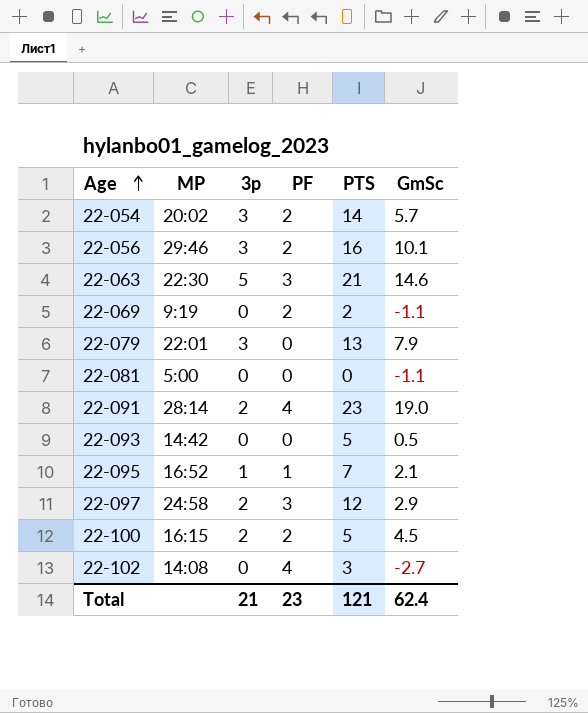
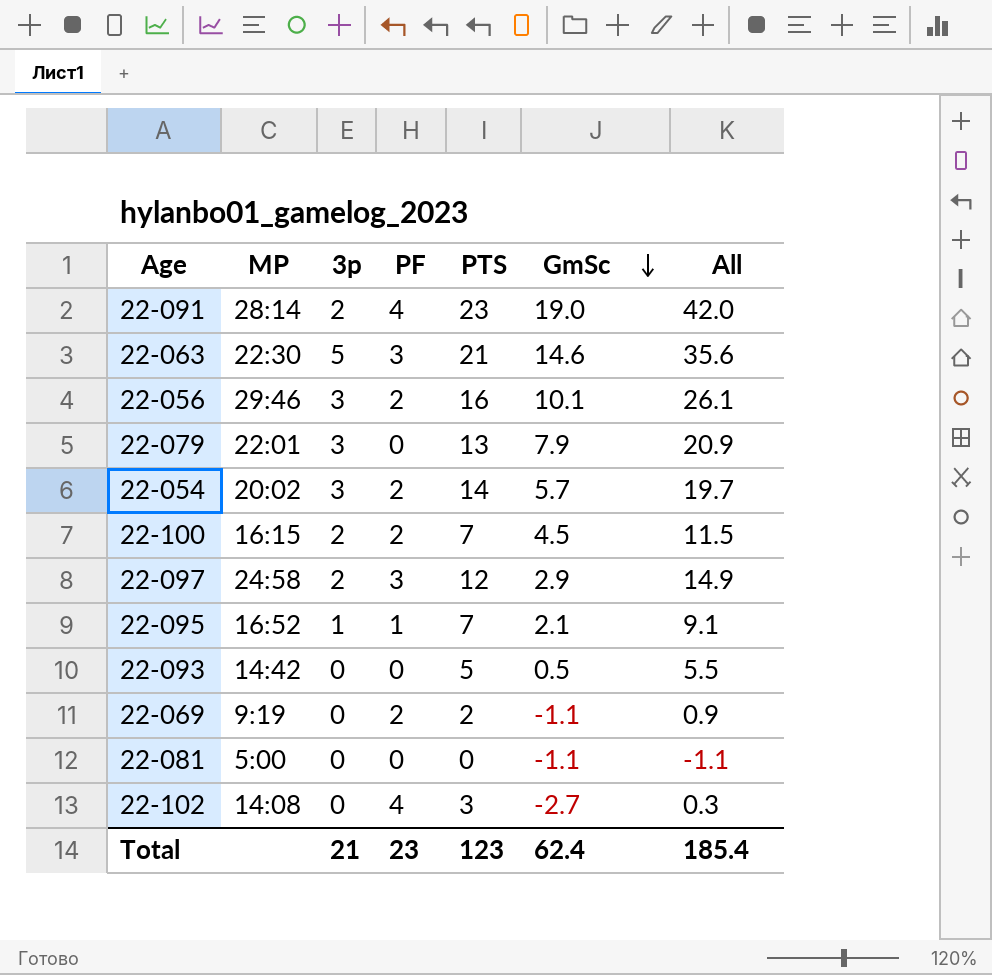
row order: Age ascending -> GmSc descending
column All | formula: none -> [PTS] + [GmSc]
22-100 | PTS: 5 -> 7
Total | PTS: 121 -> 123

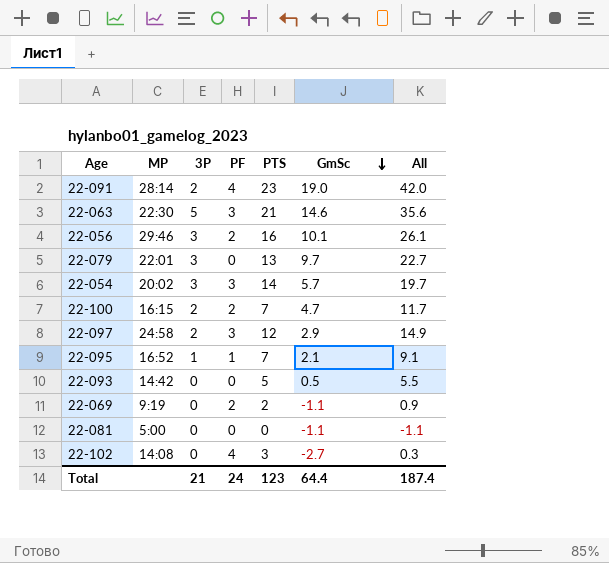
column name: 3p -> 3P
22-079 | GmSc: 7.9 -> 9.7
22-079 | All: 20.9 -> 22.7
22-054 | PF: 2 -> 3
22-100 | GmSc: 4.5 -> 4.7
22-100 | All: 11.5 -> 11.7
Total | PF: 23 -> 24
Total | GmSc: 62.4 -> 64.4
Total | All: 185.4 -> 187.4

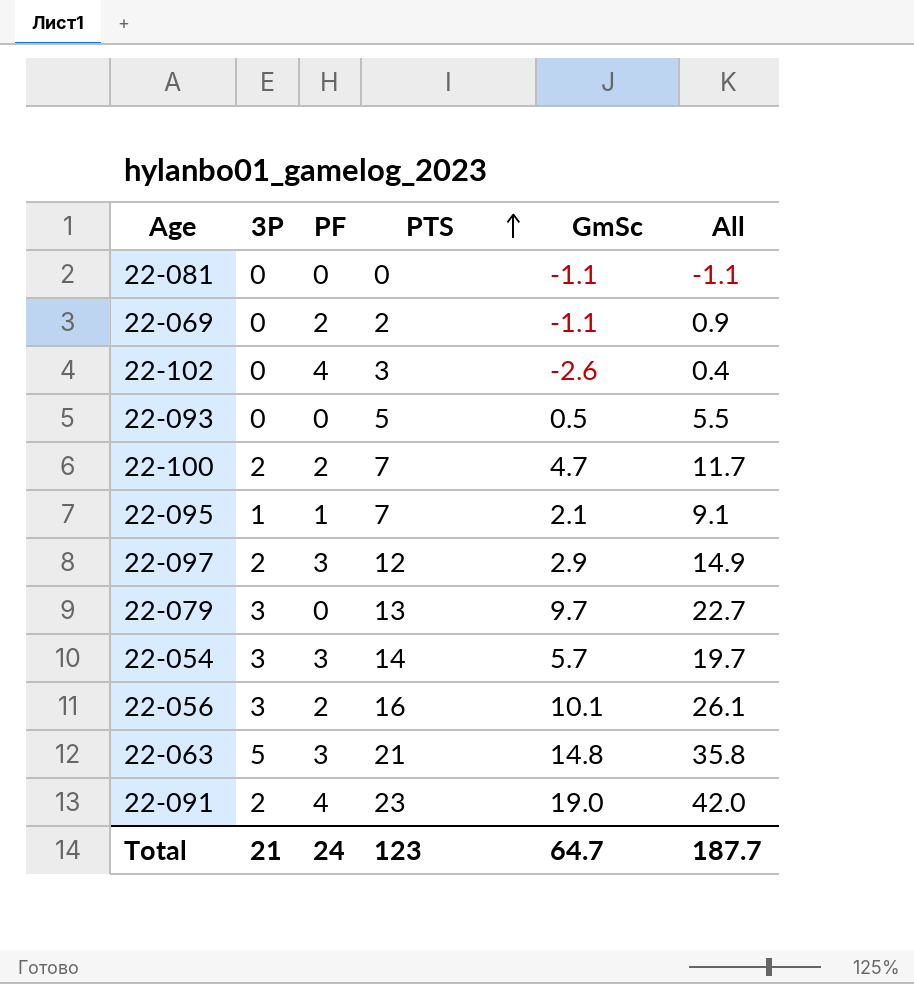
row order: GmSc descending -> PTS ascending
column MP | position: 2 -> none
22-102 | GmSc: -2.7 -> -2.6
22-102 | All: 0.3 -> 0.4
22-063 | GmSc: 14.6 -> 14.8
22-063 | All: 35.6 -> 35.8
Total | GmSc: 64.4 -> 64.7
Total | All: 187.4 -> 187.7

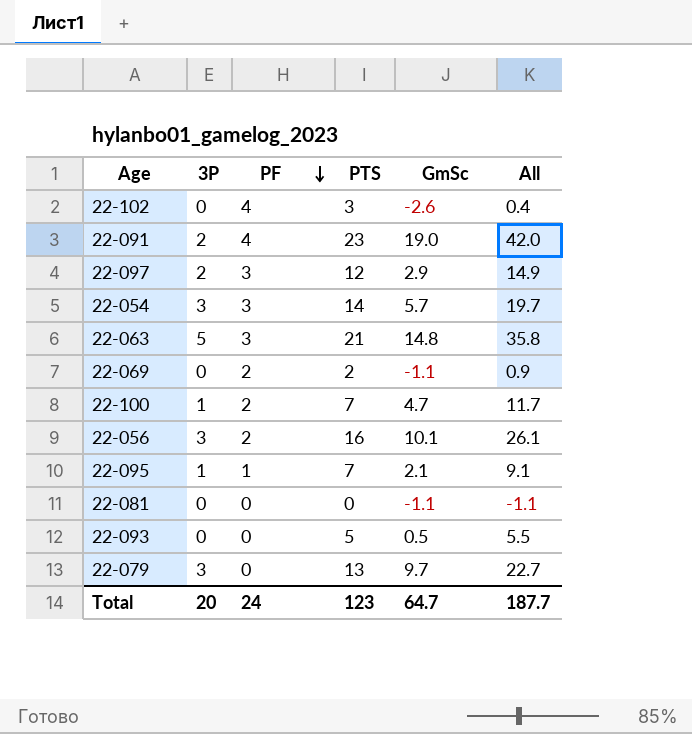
row order: PTS ascending -> PF descending
22-100 | 3P: 2 -> 1
Total | 3P: 21 -> 20

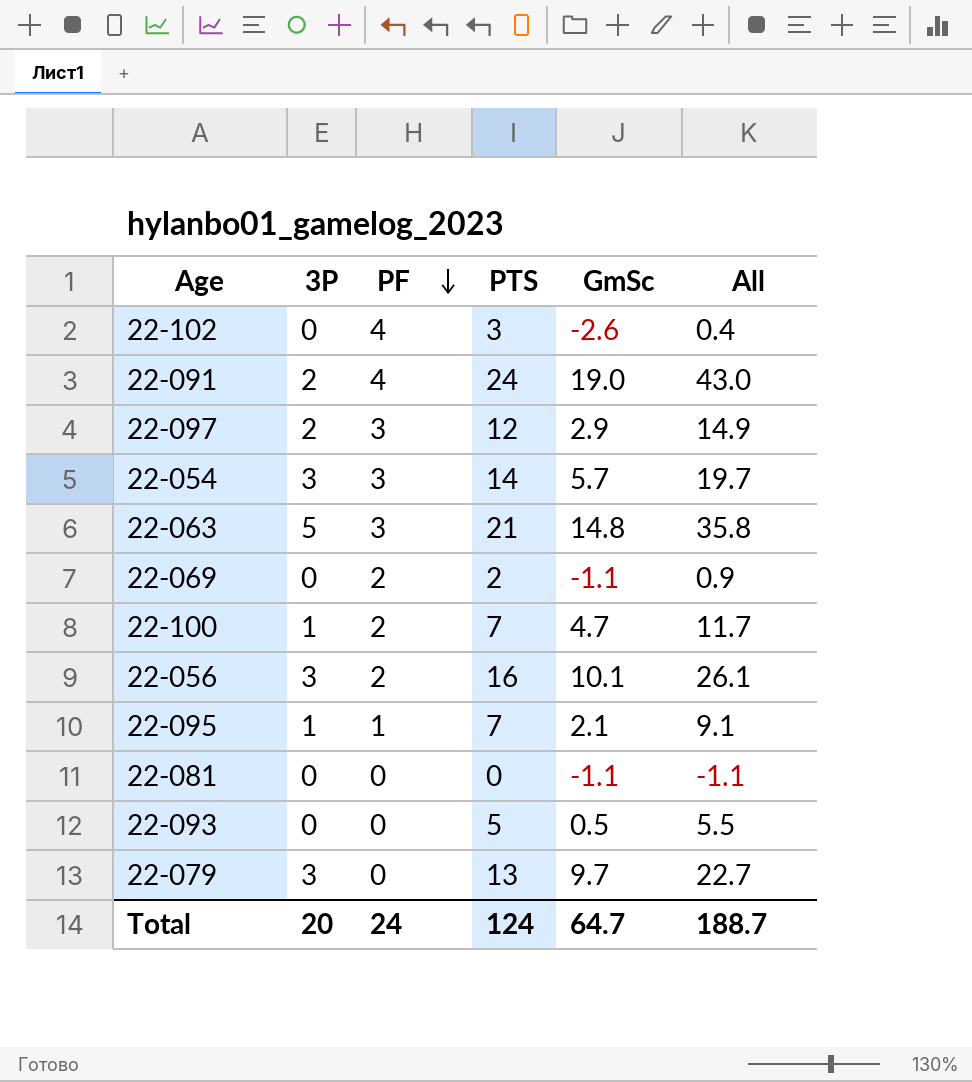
22-091 | PTS: 23 -> 24
22-091 | All: 42.0 -> 43.0
Total | PTS: 123 -> 124
Total | All: 187.7 -> 188.7

